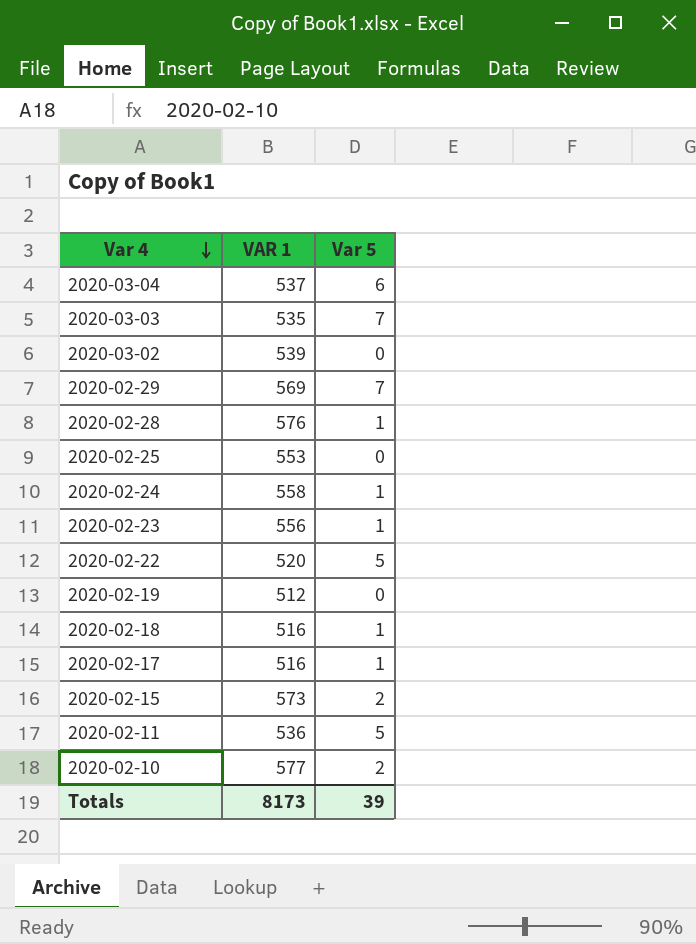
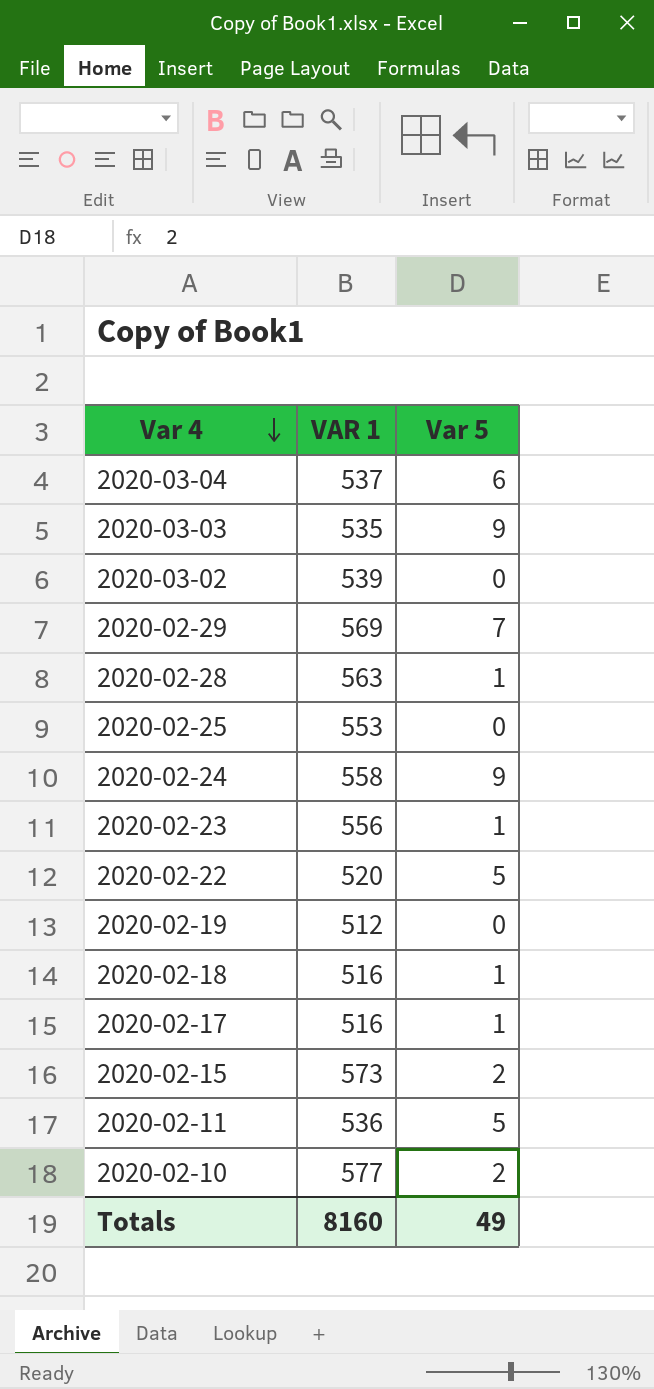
2020-03-03 | Var 5: 7 -> 9
2020-02-28 | VAR 1: 576 -> 563
2020-02-24 | Var 5: 1 -> 9
Totals | VAR 1: 8173 -> 8160
Totals | Var 5: 39 -> 49

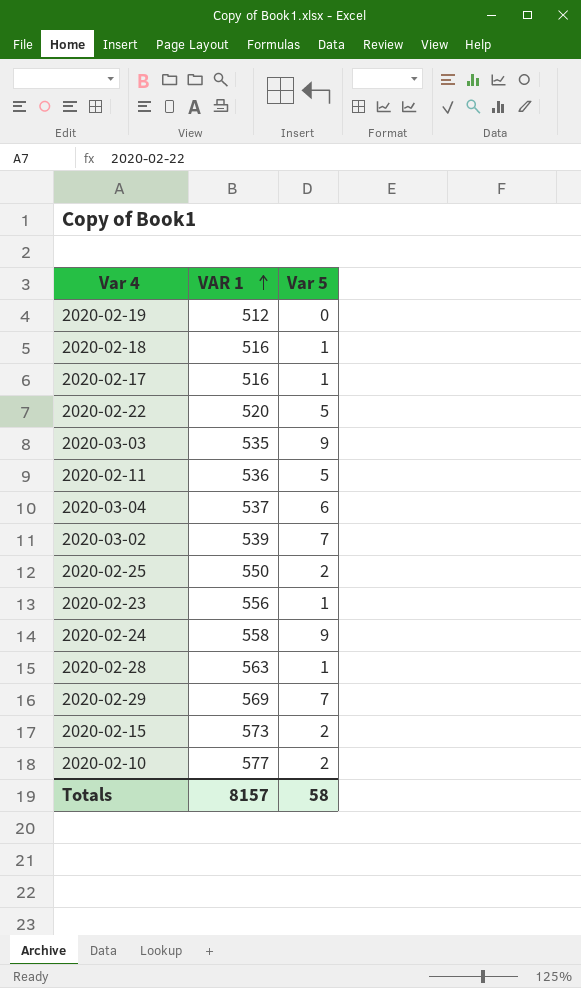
row order: Var 4 descending -> VAR 1 ascending
2020-03-02 | Var 5: 0 -> 7
2020-02-25 | VAR 1: 553 -> 550
2020-02-25 | Var 5: 0 -> 2
Totals | VAR 1: 8160 -> 8157
Totals | Var 5: 49 -> 58

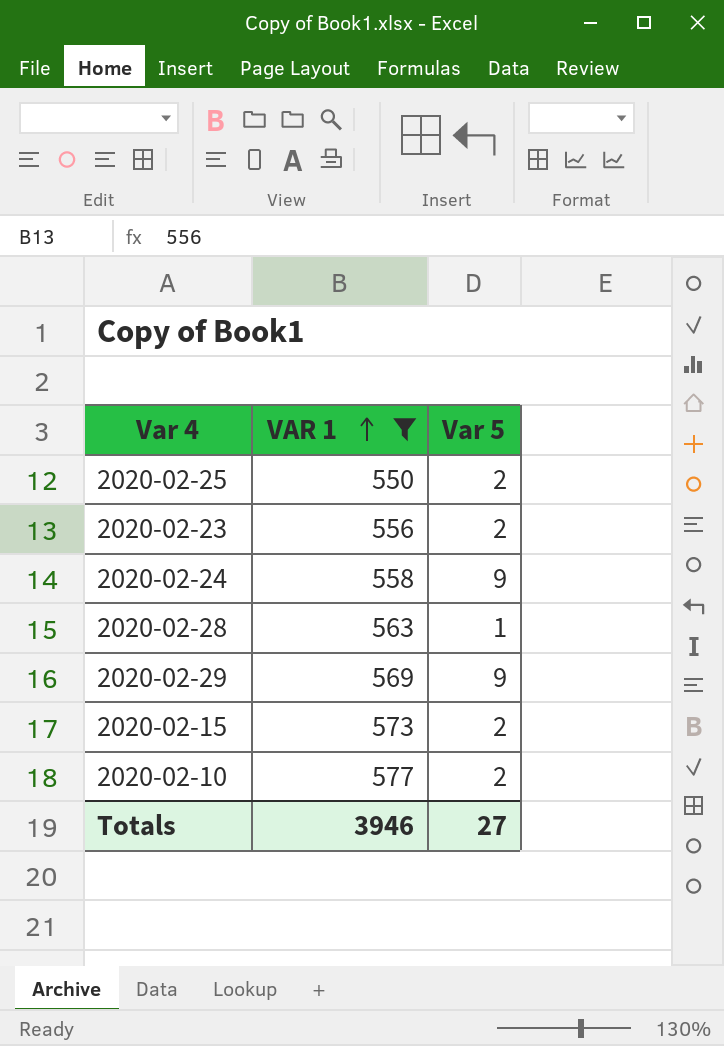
filter: none -> VAR 1 >= 550
2020-02-23 | Var 5: 1 -> 2
2020-02-29 | Var 5: 7 -> 9
Totals | VAR 1: 8157 -> 3946
Totals | Var 5: 58 -> 27

